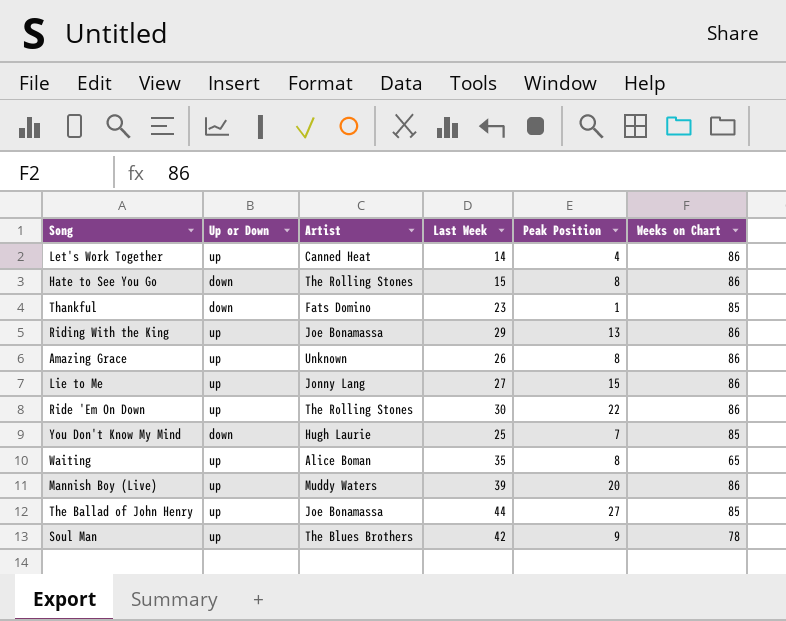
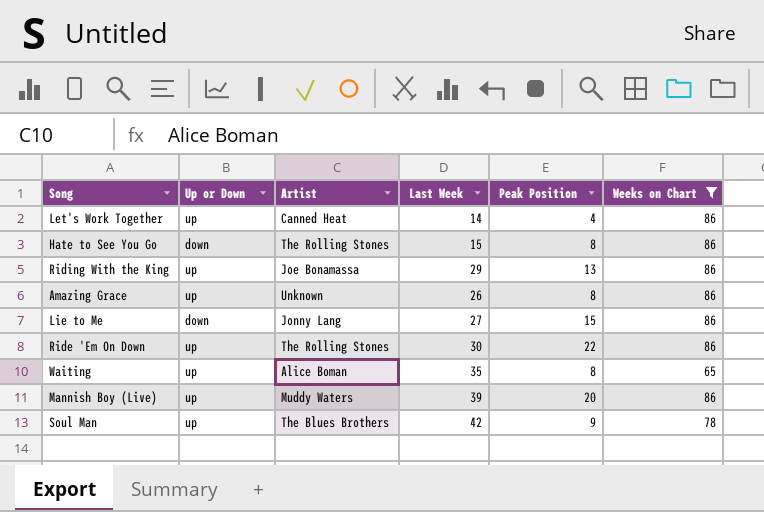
filter: none -> Weeks on Chart != 85
Lie to Me | Up or Down: up -> down

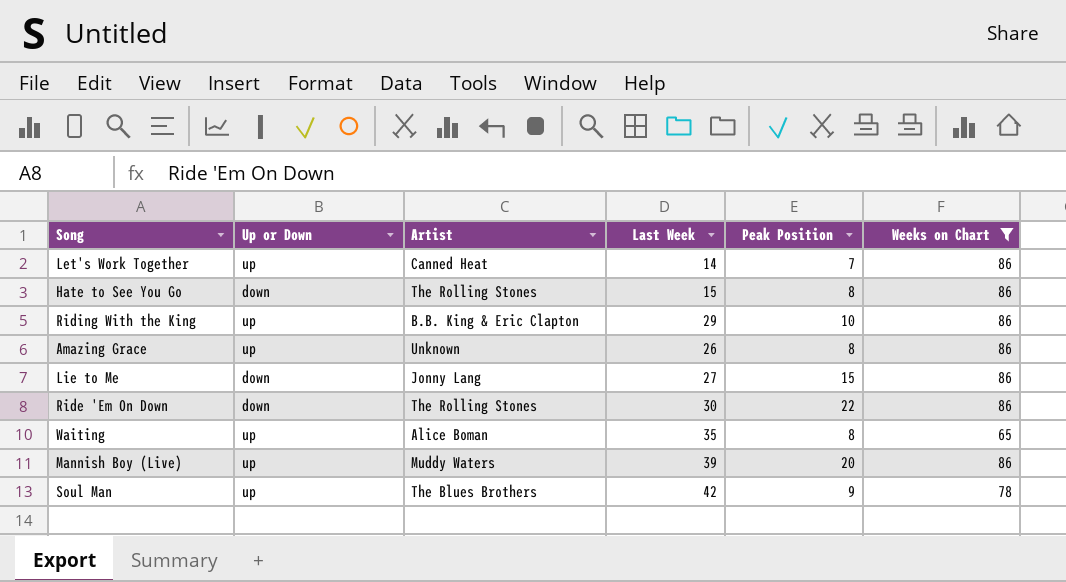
Let's Work Together | Peak Position: 4 -> 7
Riding With the King | Artist: Joe Bonamassa -> B.B. King & Eric Clapton
Riding With the King | Peak Position: 13 -> 10
Ride 'Em On Down | Up or Down: up -> down

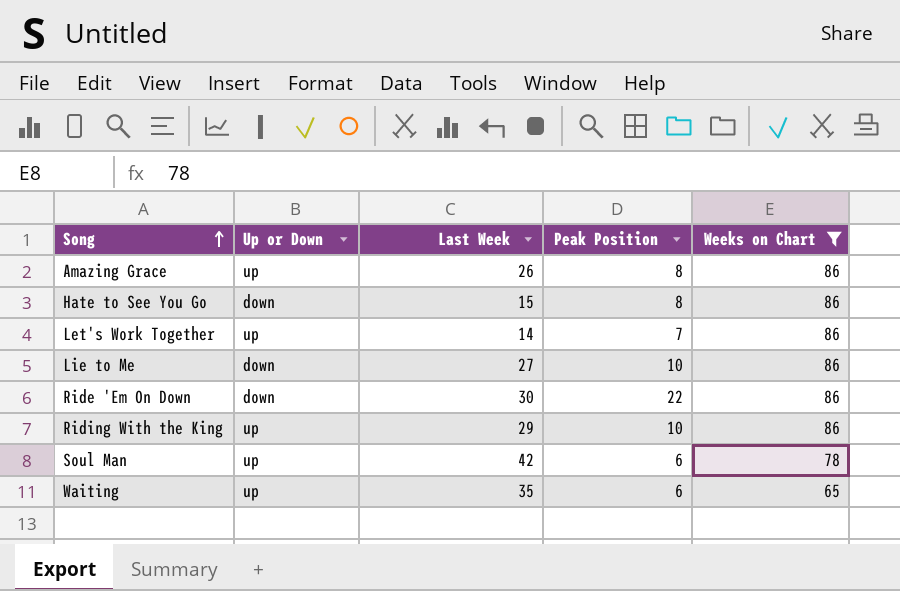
row order: none -> Song ascending
column Artist | position: 3 -> none
row Mannish Boy (Live): up | Muddy Waters | 39 | 20 | 86 -> none
Lie to Me | Peak Position: 15 -> 10
Soul Man | Peak Position: 9 -> 6
Waiting | Peak Position: 8 -> 6

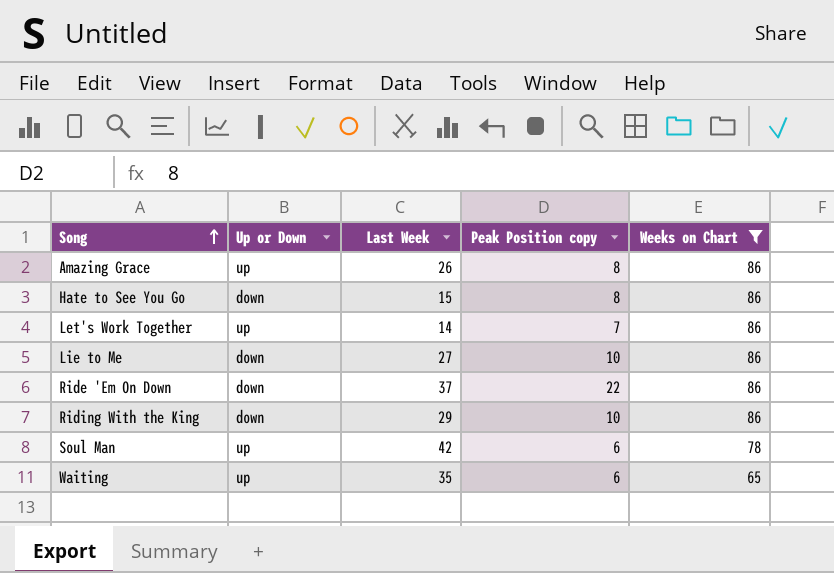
column name: Peak Position -> Peak Position copy
Ride 'Em On Down | Last Week: 30 -> 37
Riding With the King | Up or Down: up -> down

